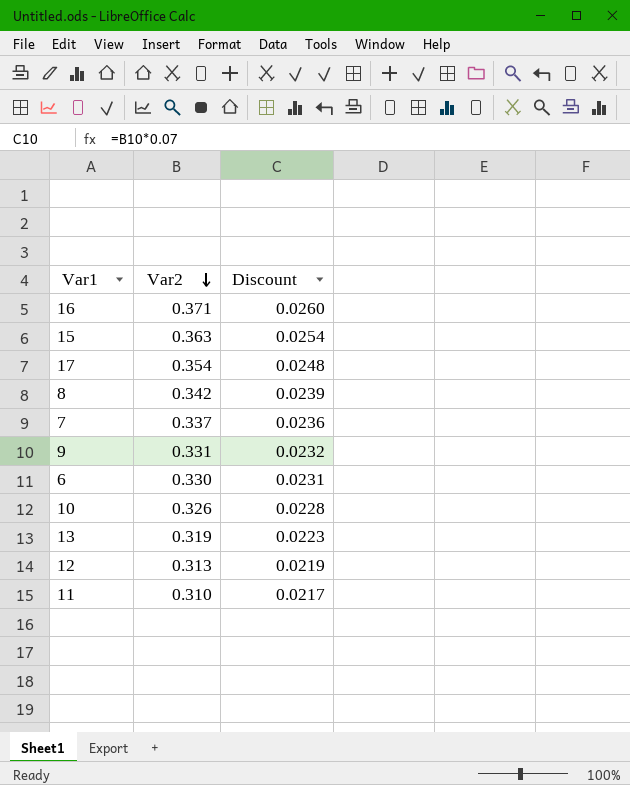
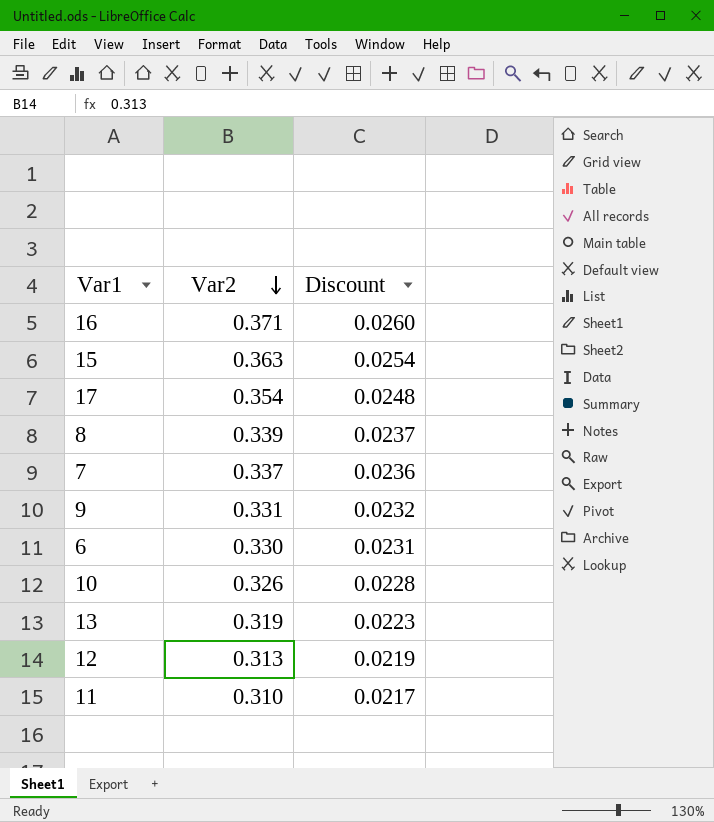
8 | Var2: 0.342 -> 0.339
8 | Discount: 0.0239 -> 0.0237

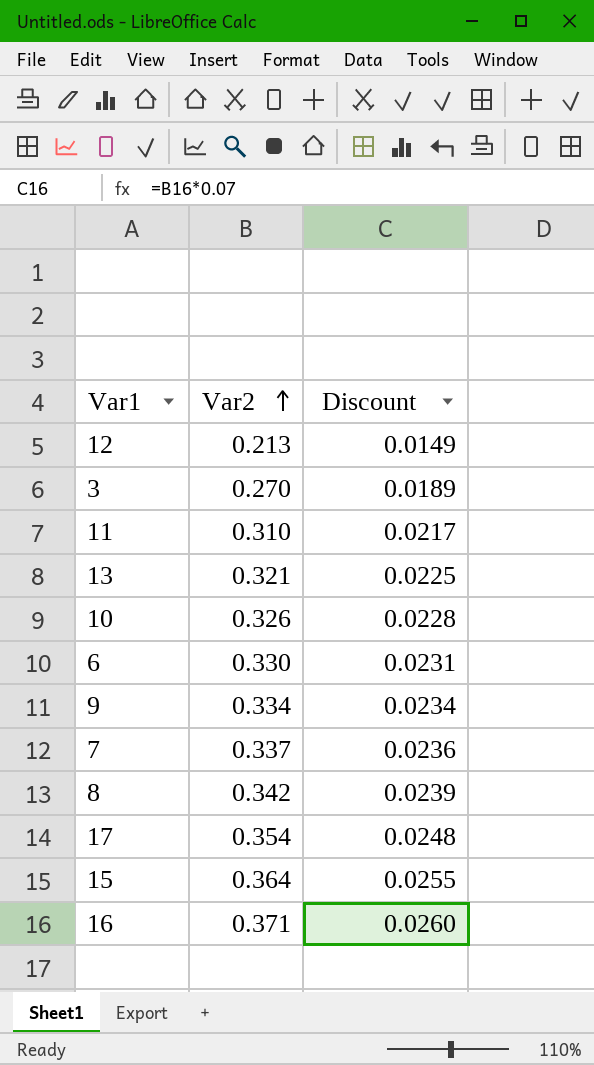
row order: Var2 descending -> Var2 ascending
12 | Var2: 0.313 -> 0.213
12 | Discount: 0.0219 -> 0.0149
row 3: none -> 0.270 | 0.0189
13 | Var2: 0.319 -> 0.321
13 | Discount: 0.0223 -> 0.0225
9 | Var2: 0.331 -> 0.334
9 | Discount: 0.0232 -> 0.0234
8 | Var2: 0.339 -> 0.342
8 | Discount: 0.0237 -> 0.0239
15 | Var2: 0.363 -> 0.364
15 | Discount: 0.0254 -> 0.0255

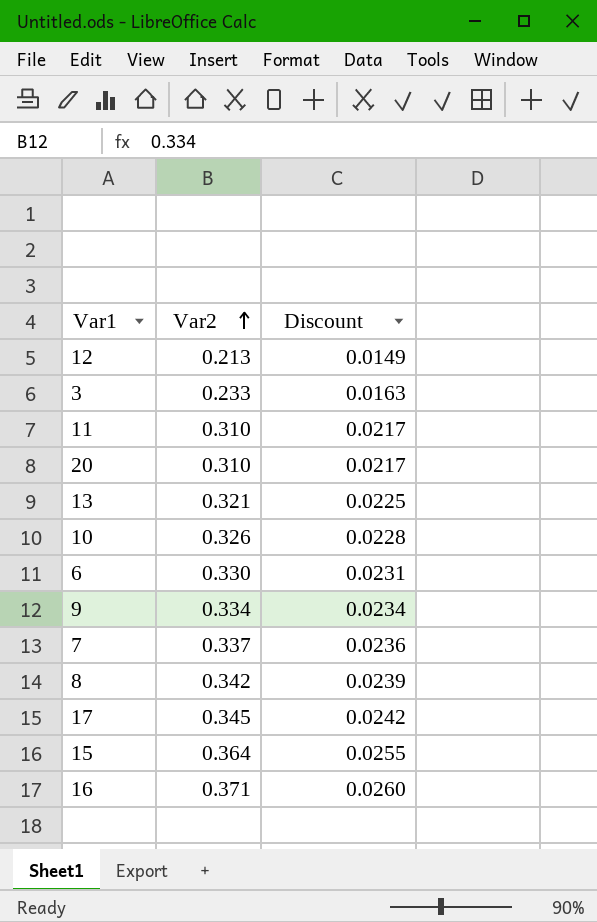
3 | Var2: 0.270 -> 0.233
3 | Discount: 0.0189 -> 0.0163
row 20: none -> 0.310 | 0.0217
17 | Var2: 0.354 -> 0.345
17 | Discount: 0.0248 -> 0.0242

